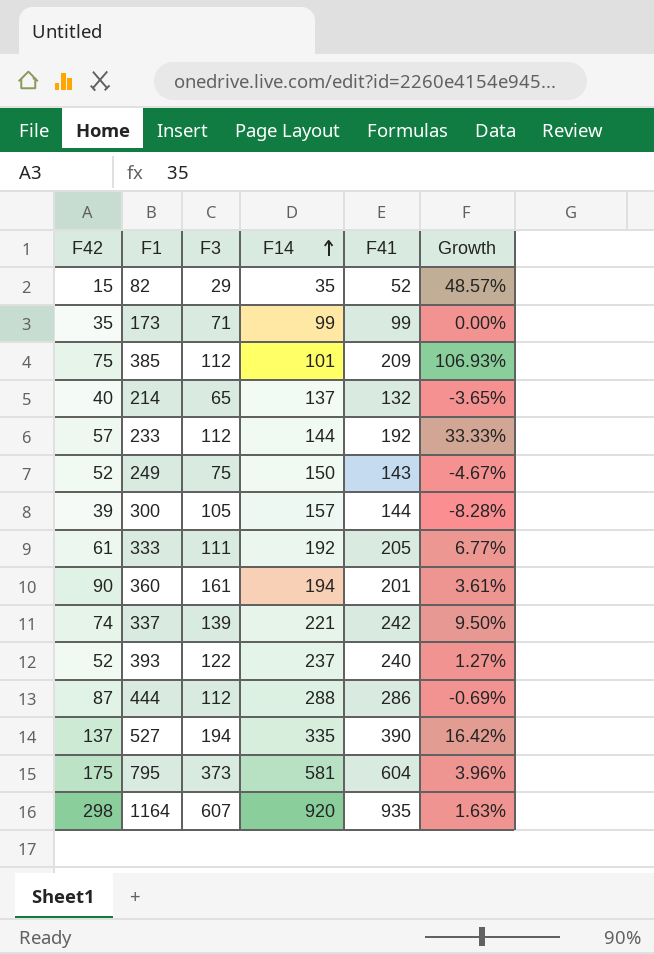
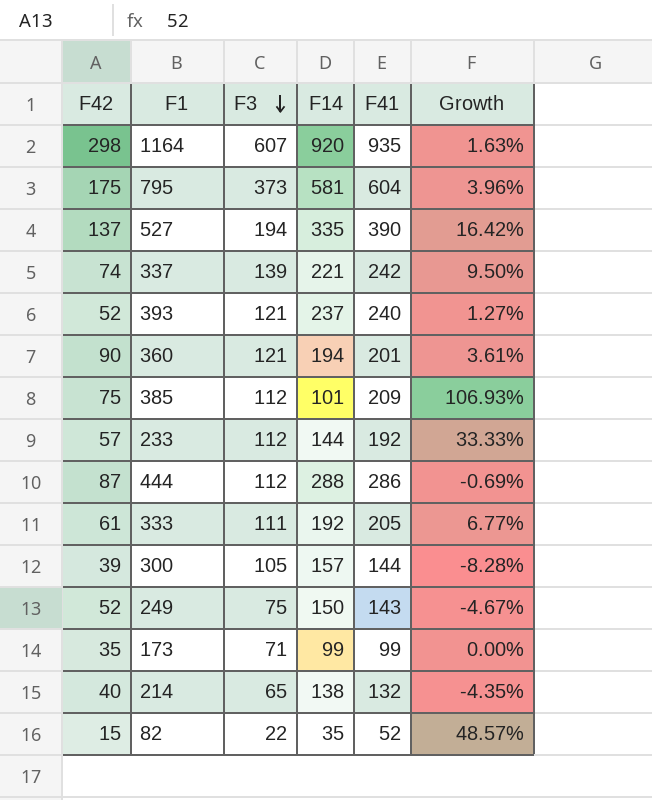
row order: F14 ascending -> F3 descending
393 | F3: 122 -> 121
360 | F3: 161 -> 121
214 | F14: 137 -> 138
214 | Growth: -3.65% -> -4.35%
82 | F3: 29 -> 22

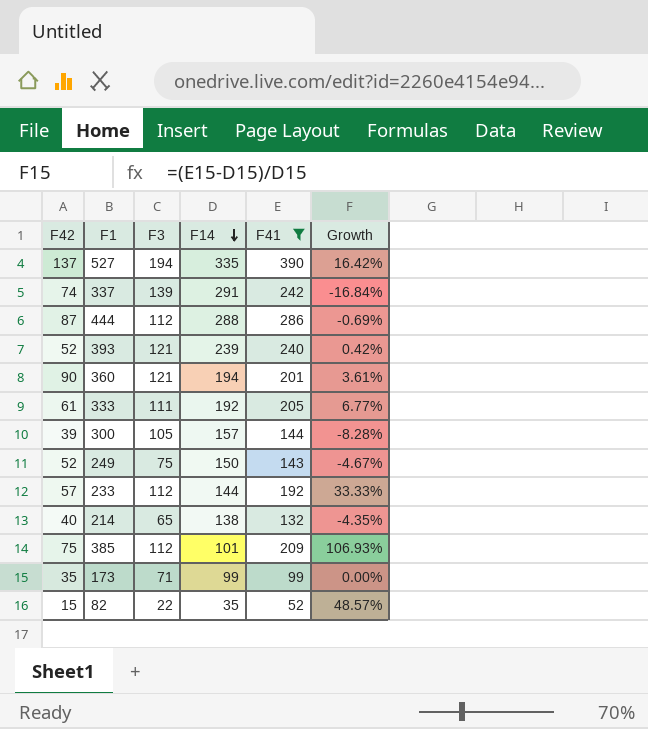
filter: none -> F41 <= 390
row order: F3 descending -> F14 descending
337 | F14: 221 -> 291
337 | Growth: 9.50% -> -16.84%
393 | F14: 237 -> 239
393 | Growth: 1.27% -> 0.42%

